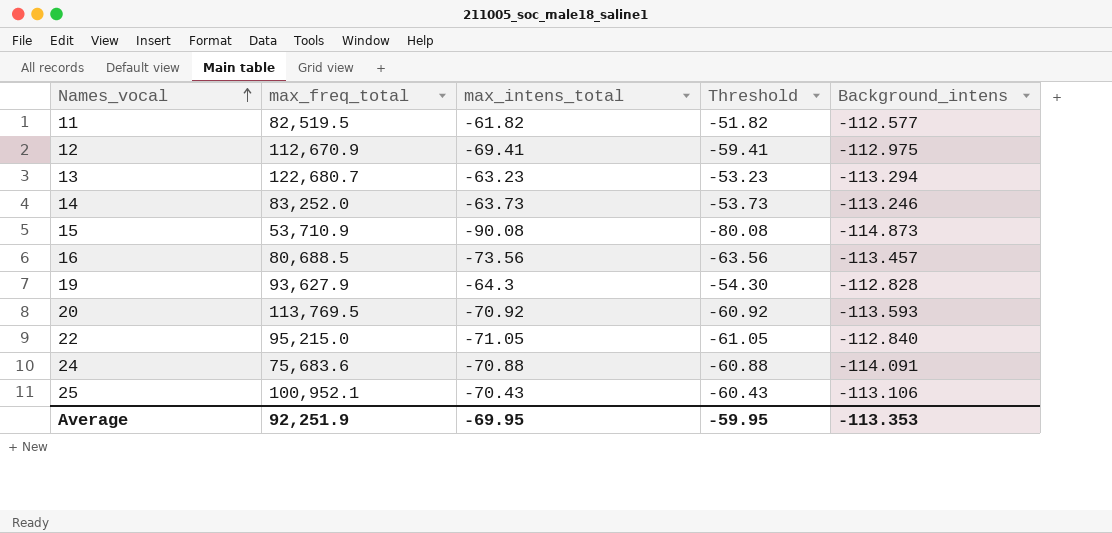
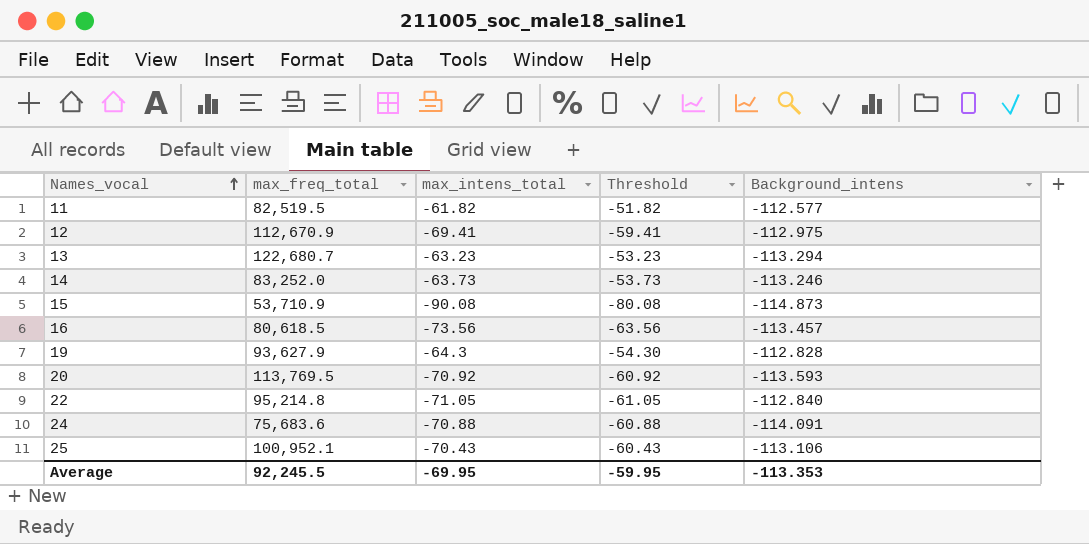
16 | max_freq_total: 80,688.5 -> 80,618.5
22 | max_freq_total: 95,215.0 -> 95,214.8
Average | max_freq_total: 92,251.9 -> 92,245.5

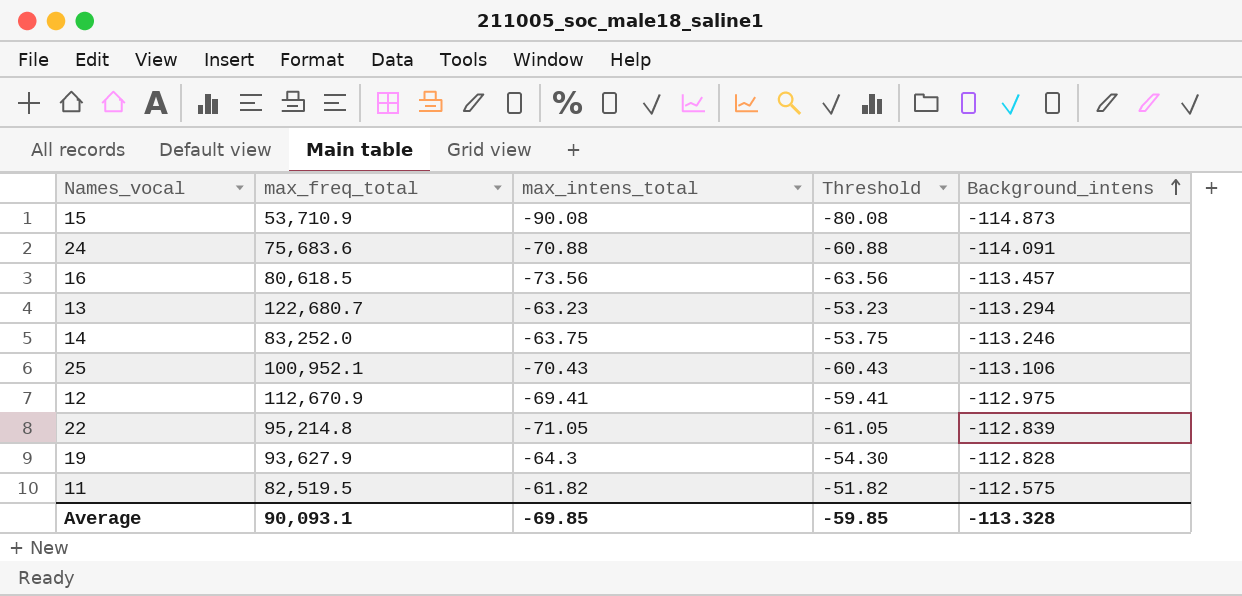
row order: Names_vocal ascending -> Background_intens ascending
row 20: 113,769.5 | -70.92 | -60.92 | -113.593 -> none
14 | max_intens_total: -63.73 -> -63.75
14 | Threshold: -53.73 -> -53.75
22 | Background_intens: -112.840 -> -112.839
11 | Background_intens: -112.577 -> -112.575
Average | max_freq_total: 92,245.5 -> 90,093.1
Average | max_intens_total: -69.95 -> -69.85
Average | Threshold: -59.95 -> -59.85
Average | Background_intens: -113.353 -> -113.328

